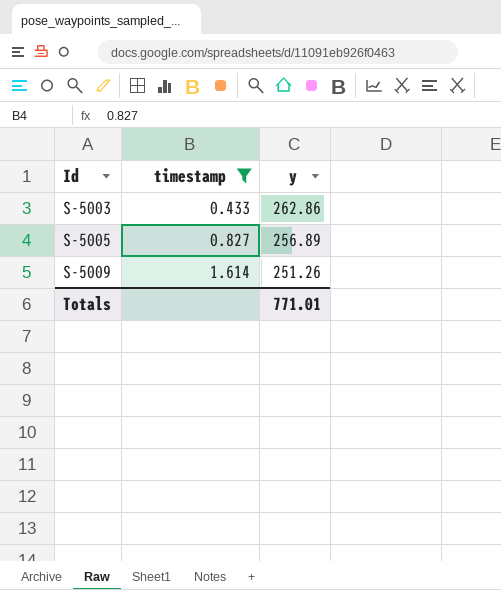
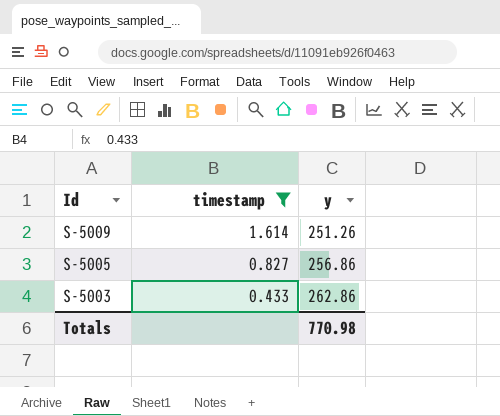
row order: Id ascending -> Id descending
S-5005 | y: 256.89 -> 256.86
Totals | y: 771.01 -> 770.98

